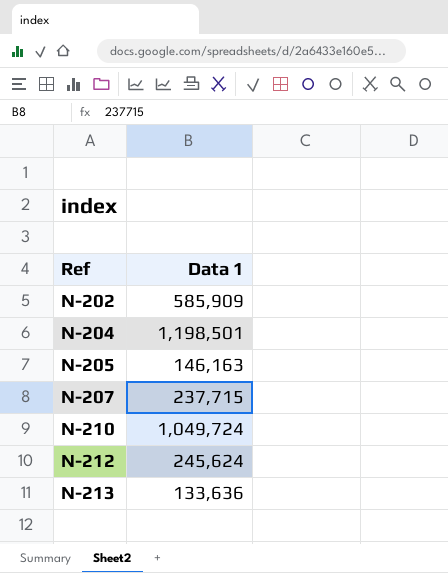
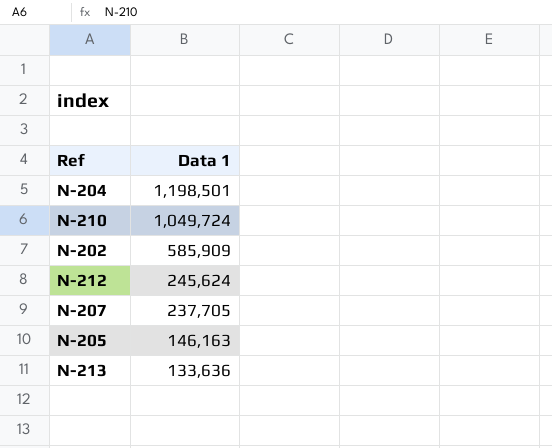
row order: Ref ascending -> Data 1 descending
N-207 | Data 1: 237,715 -> 237,705

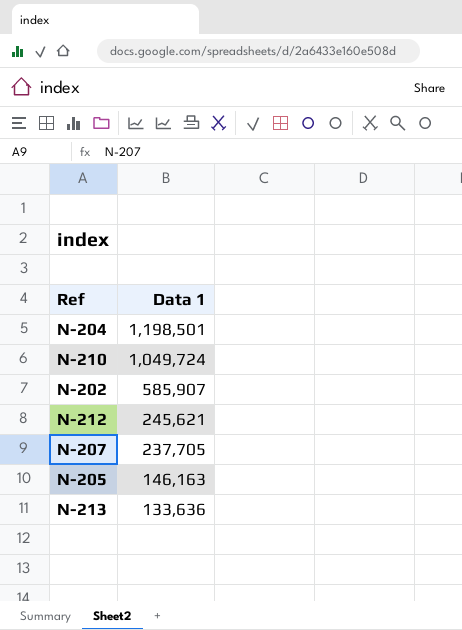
N-202 | Data 1: 585,909 -> 585,907
N-212 | Data 1: 245,624 -> 245,621

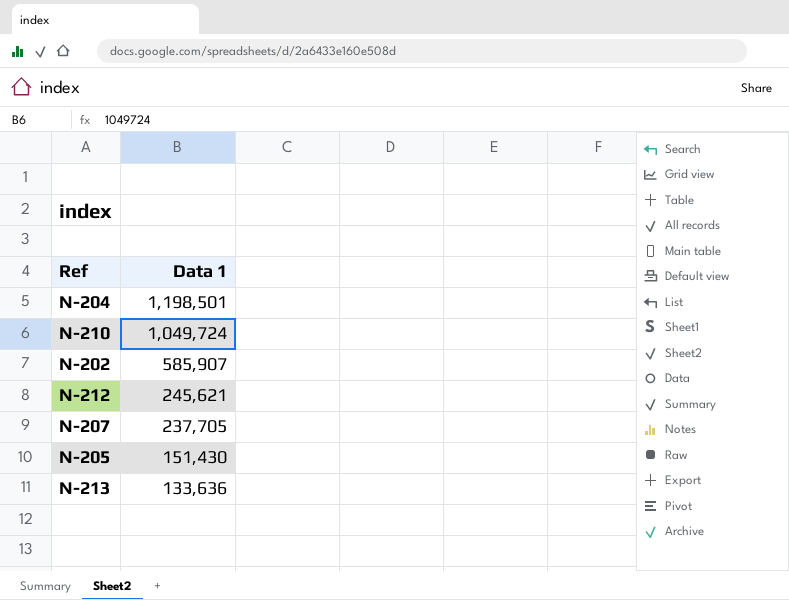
N-205 | Data 1: 146,163 -> 151,430

